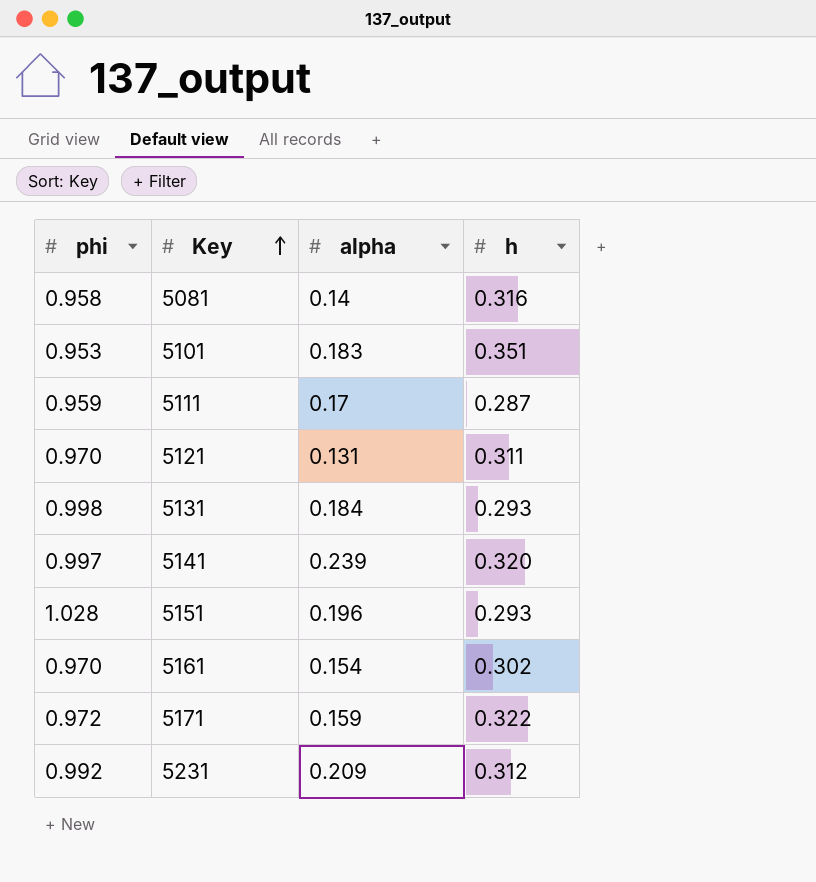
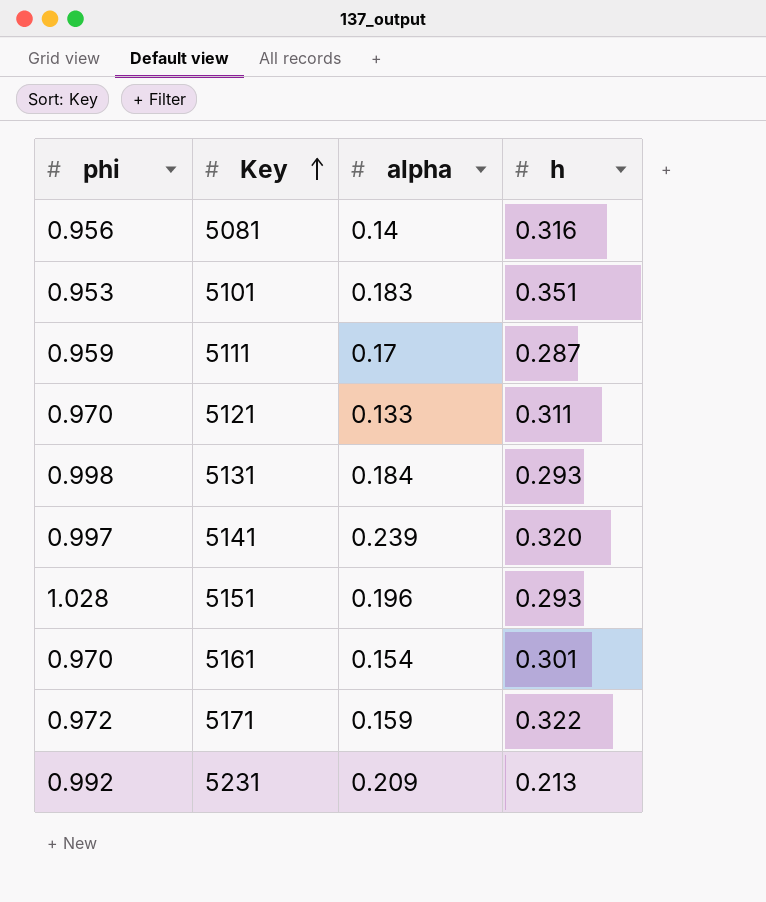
5081 | phi: 0.958 -> 0.956
5121 | alpha: 0.131 -> 0.133
5161 | h: 0.302 -> 0.301
5231 | h: 0.312 -> 0.213

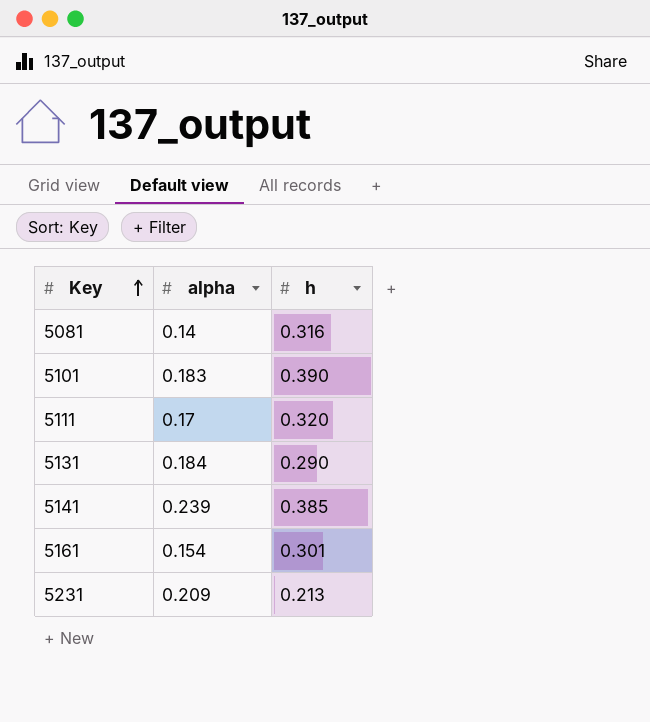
column phi | position: 1 -> none
row 5121: 0.970 | 0.133 | 0.311 -> none
row 5151: 1.028 | 0.196 | 0.293 -> none
row 5171: 0.972 | 0.159 | 0.322 -> none
5101 | h: 0.351 -> 0.390
5111 | h: 0.287 -> 0.320
5131 | h: 0.293 -> 0.290
5141 | h: 0.320 -> 0.385

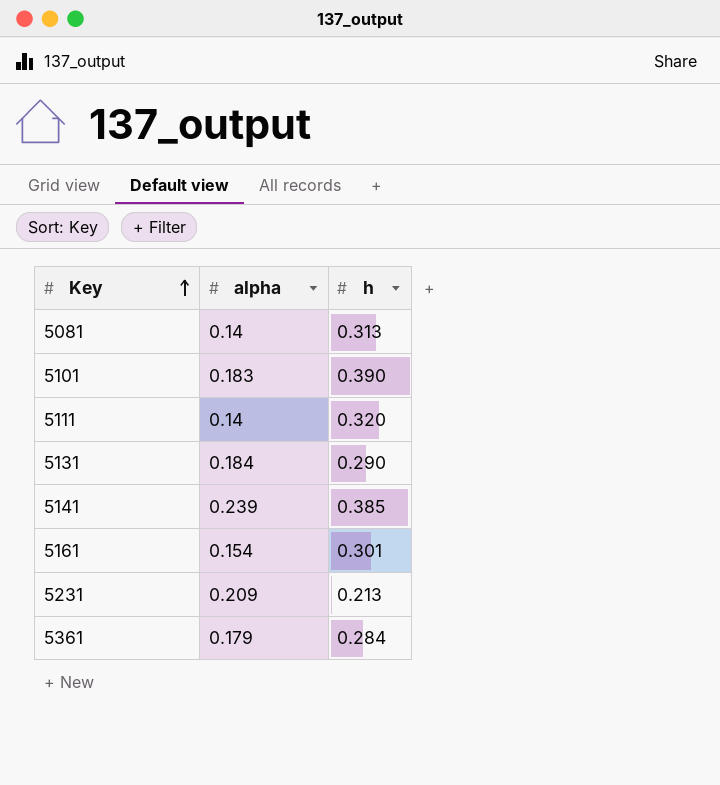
5081 | h: 0.316 -> 0.313
5111 | alpha: 0.17 -> 0.14
row 5361: none -> 0.179 | 0.284

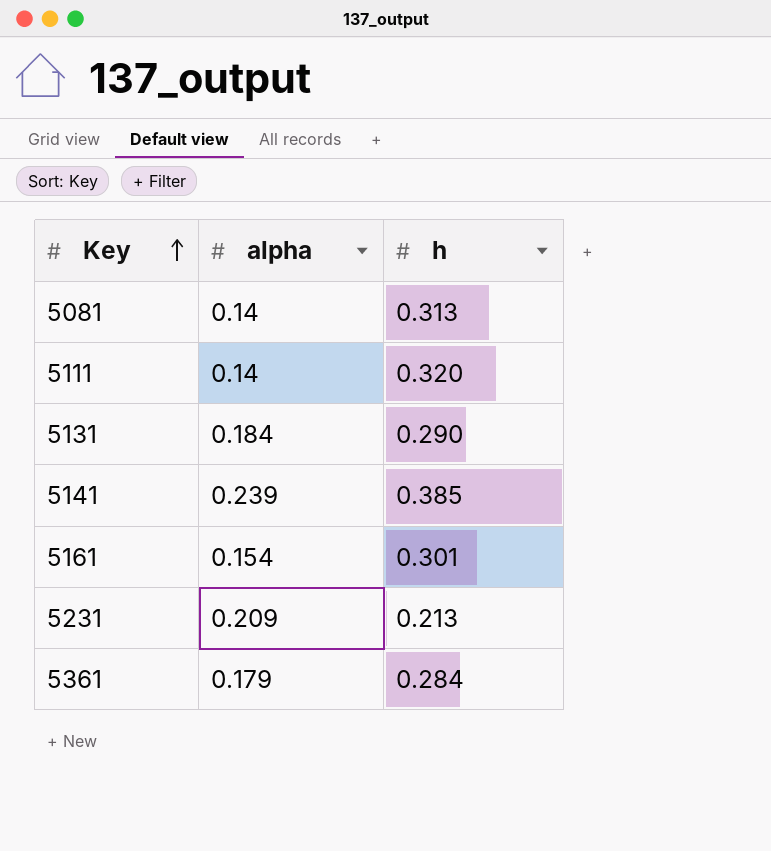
row 5101: 0.183 | 0.390 -> none

